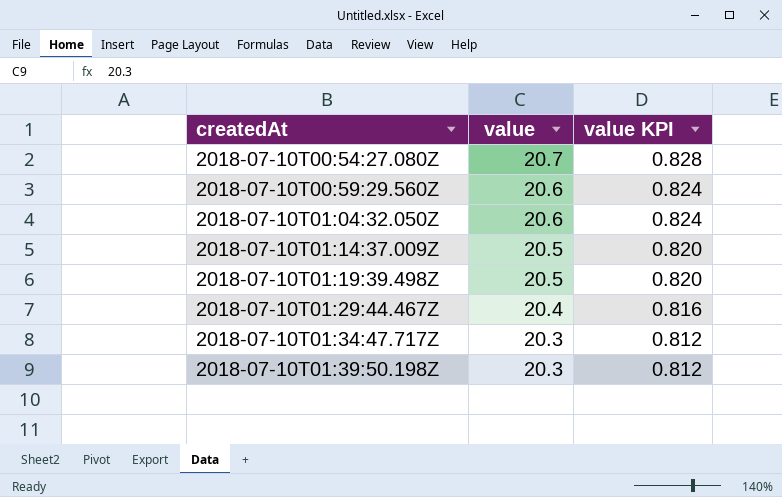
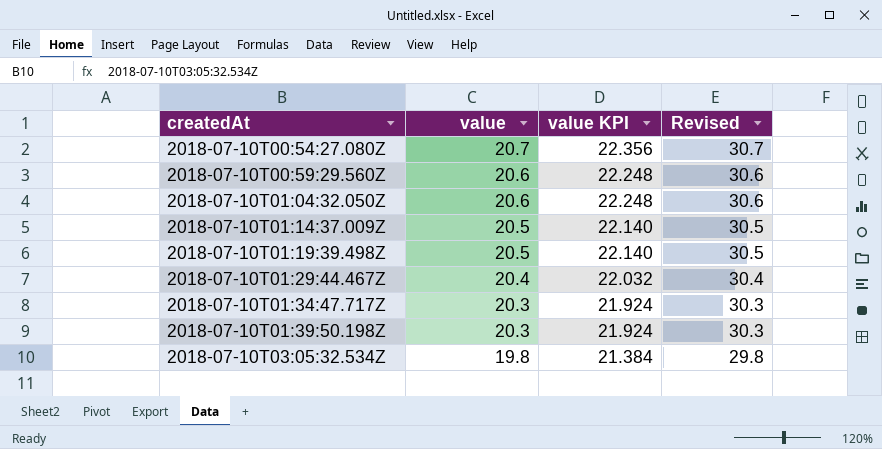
column value KPI | formula: [value] * 0.04 -> [value] * 1.08
column Revised | formula: none -> [value] + 10
row 2018-07-10T03:05:32.534Z: none -> 19.8 | 21.384 | 29.8

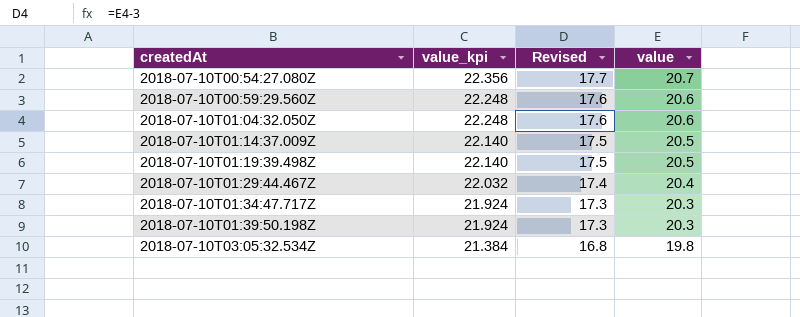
column name: value KPI -> value_kpi
column Revised | formula: [value] + 10 -> [value] - 3
column value | position: 2 -> 4

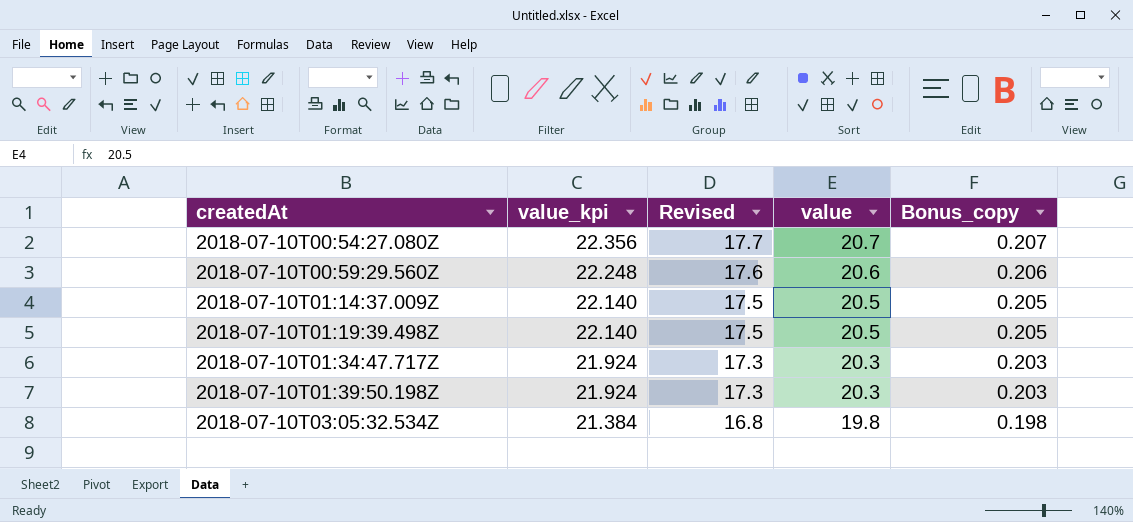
column Bonus_copy | formula: none -> [value] * 0.01
row 2018-07-10T01:04:32.050Z: 22.248 | 17.6 | 20.6 -> none
row 2018-07-10T01:29:44.467Z: 22.032 | 17.4 | 20.4 -> none

